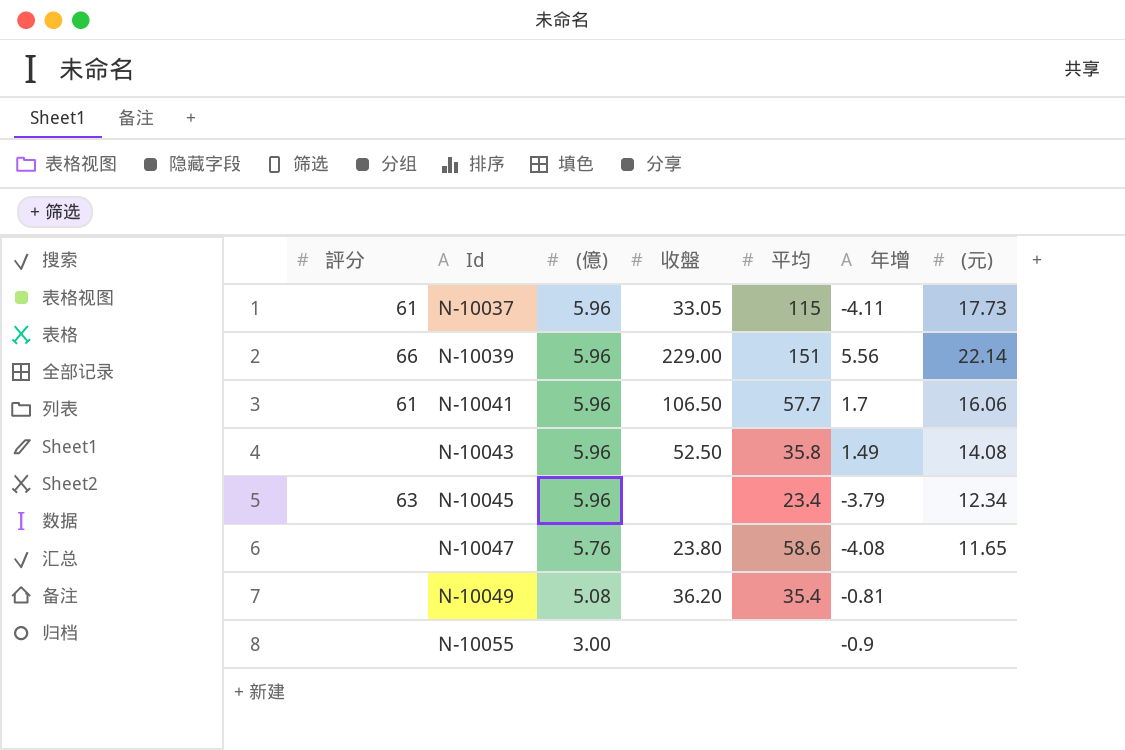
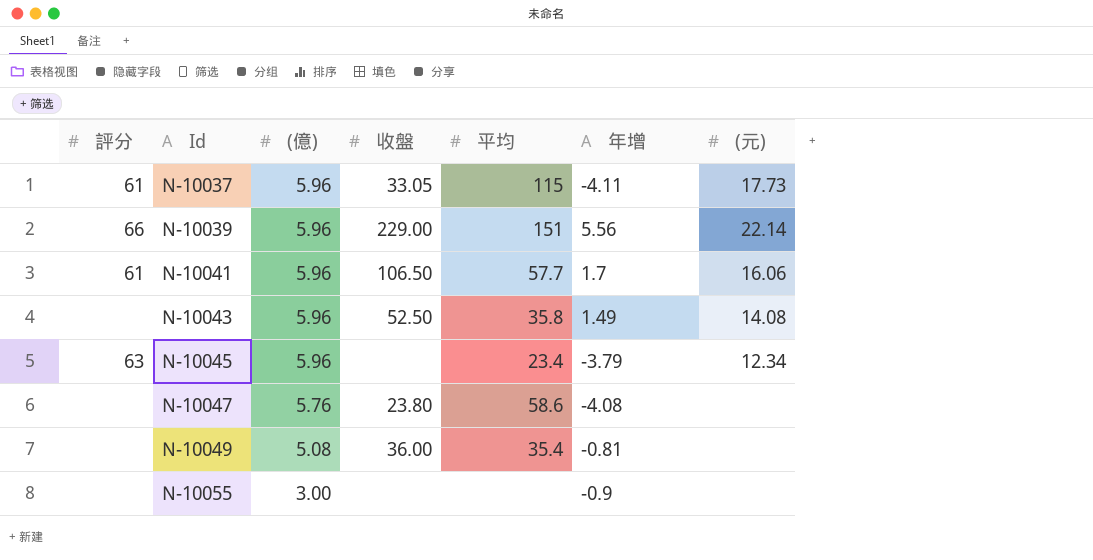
N-10047 | (元): 11.65 -> none
N-10049 | 收盤: 36.20 -> 36.00

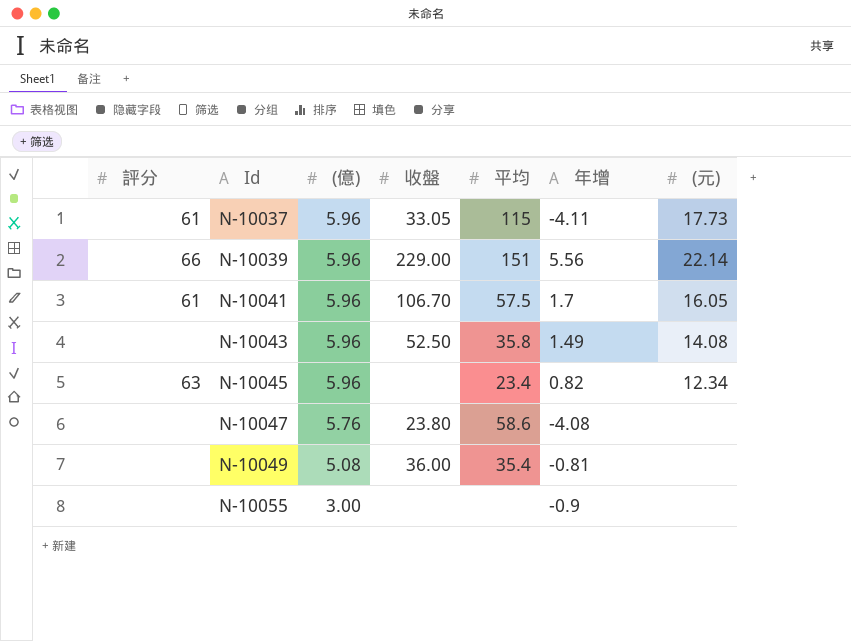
N-10041 | 收盤: 106.50 -> 106.70
N-10041 | 平均: 57.7 -> 57.5
N-10041 | (元): 16.06 -> 16.05
N-10045 | 年增: -3.79 -> 0.82

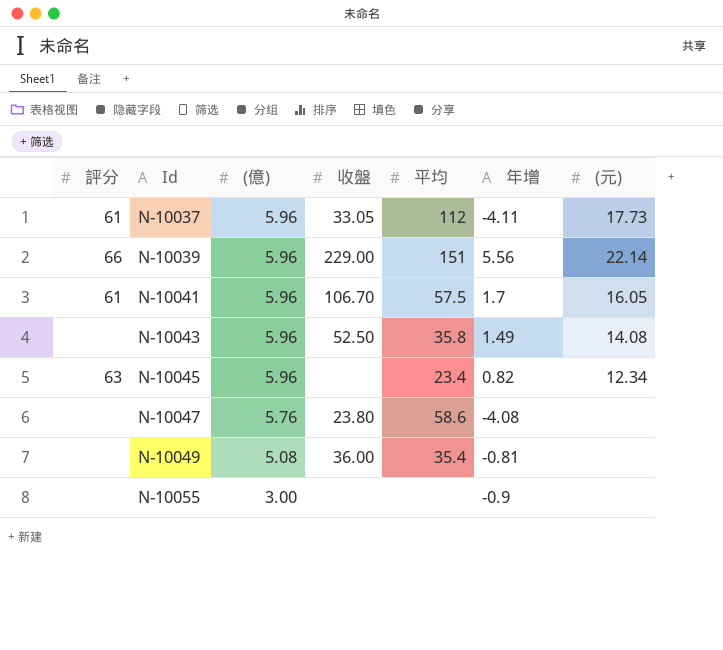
N-10037 | 平均: 115 -> 112

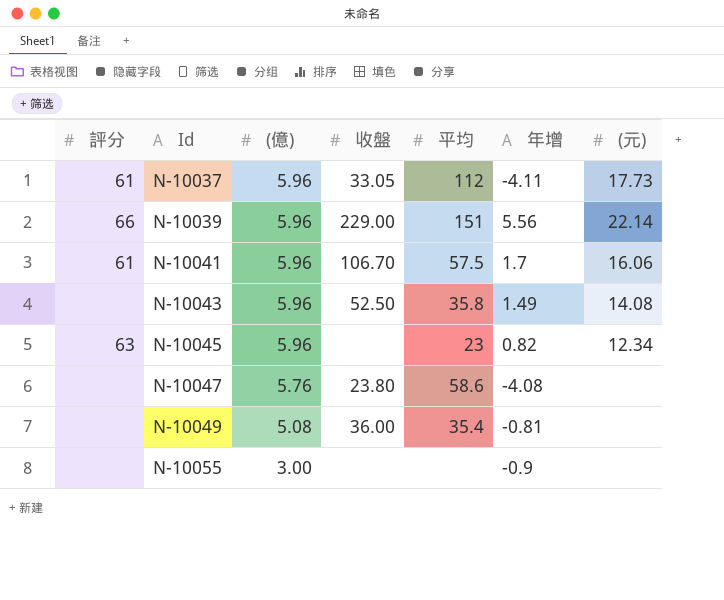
N-10041 | (元): 16.05 -> 16.06
N-10045 | 平均: 23.4 -> 23

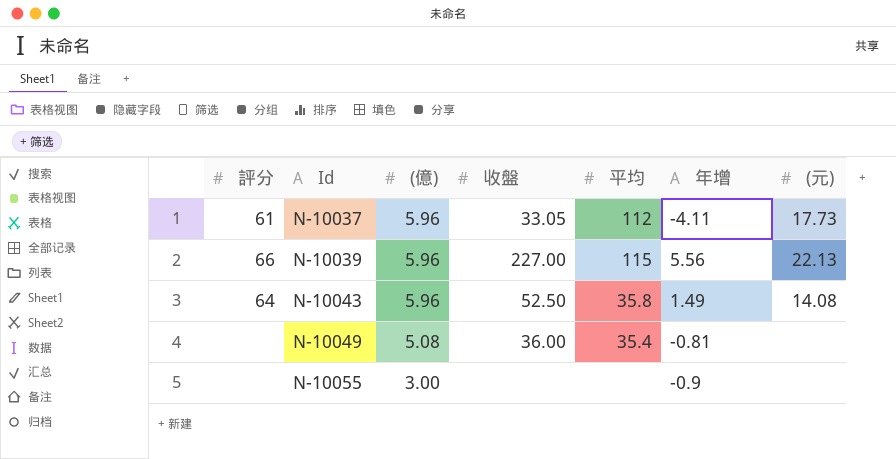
row N-10041: 61 | 5.96 | 106.70 | 57.5 | 1.7 | 16.06 -> none
row N-10045: 63 | 5.96 | none | 23 | 0.82 | 12.34 -> none
row N-10047: none | 5.76 | 23.80 | 58.6 | -4.08 | none -> none
N-10039 | 收盤: 229.00 -> 227.00
N-10039 | 平均: 151 -> 115
N-10039 | (元): 22.14 -> 22.13
N-10043 | 評分: none -> 64

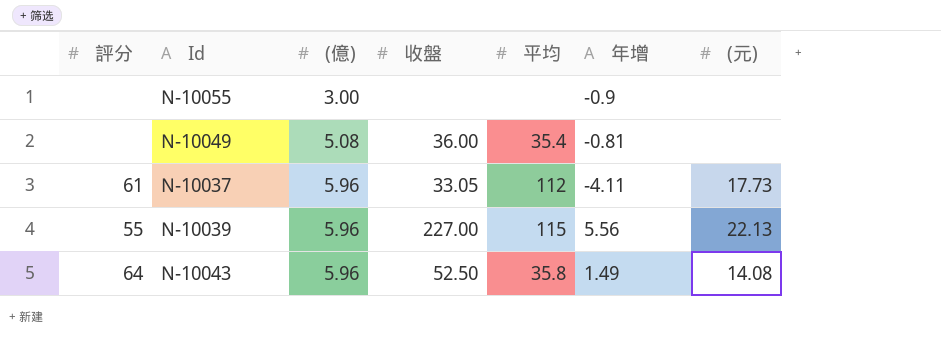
row order: Id ascending -> (億) ascending
N-10039 | 評分: 66 -> 55

